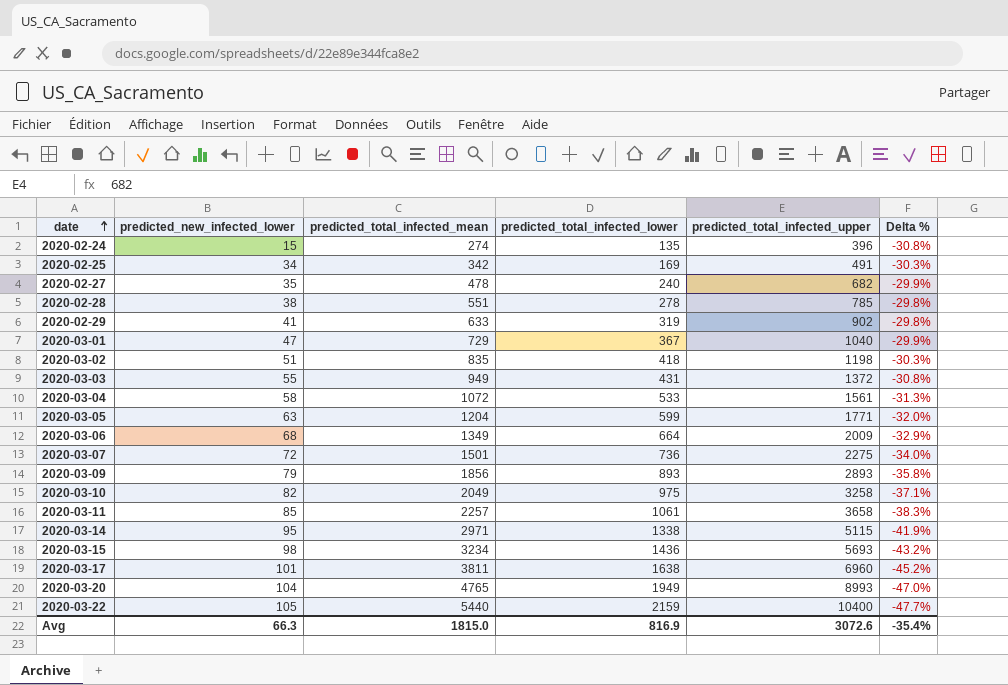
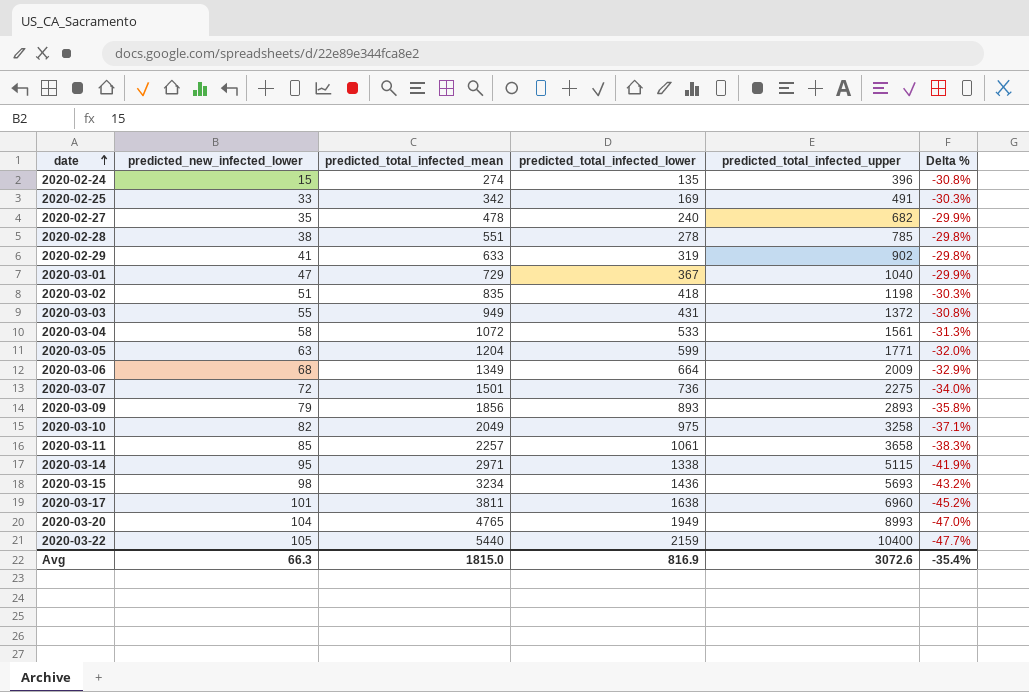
2020-02-25 | predicted_new_infected_lower: 34 -> 33

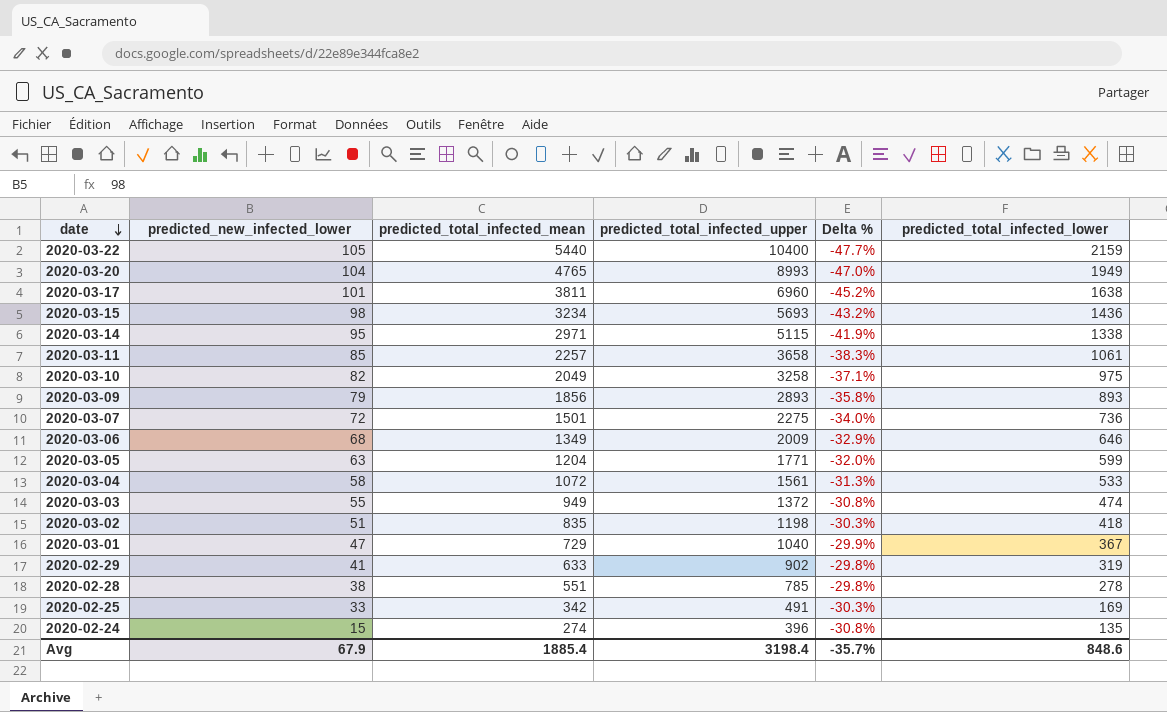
row order: date ascending -> date descending
column predicted_total_infected_lower | position: 4 -> 6
row 2020-02-27: 35 | 478 | 240 | 682 | -29.9% -> none
2020-03-06 | predicted_total_infected_lower: 664 -> 646
2020-03-03 | predicted_total_infected_lower: 431 -> 474
Avg | predicted_new_infected_lower: 66.3 -> 67.9
Avg | predicted_total_infected_mean: 1815.0 -> 1885.4
Avg | predicted_total_infected_upper: 3072.6 -> 3198.4
Avg | Delta %: -35.4% -> -35.7%
Avg | predicted_total_infected_lower: 816.9 -> 848.6

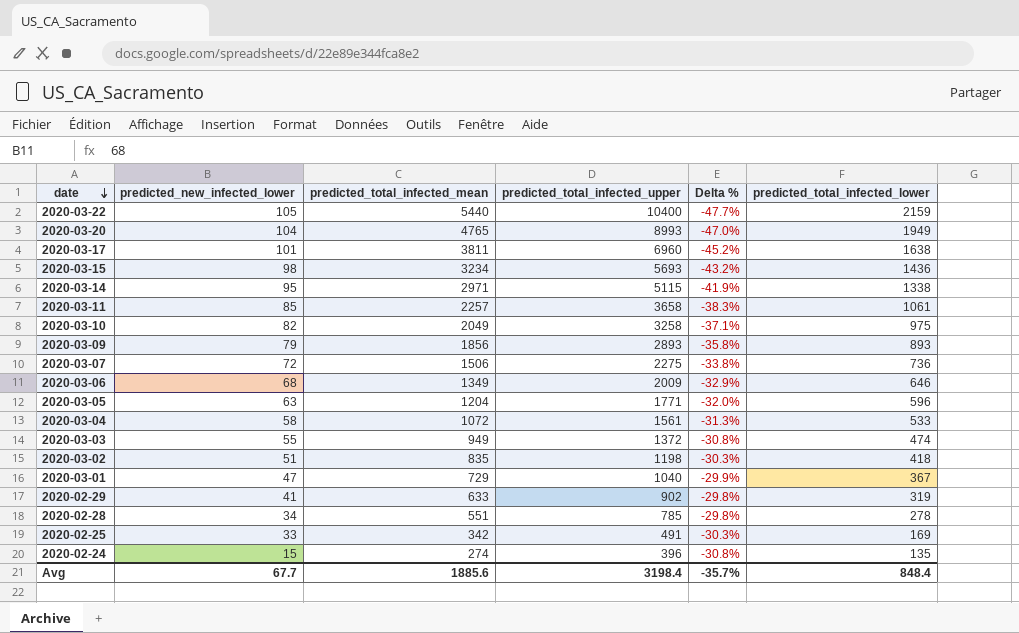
2020-03-07 | predicted_total_infected_mean: 1501 -> 1506
2020-03-07 | Delta %: -34.0% -> -33.8%
2020-03-05 | predicted_total_infected_lower: 599 -> 596
2020-02-28 | predicted_new_infected_lower: 38 -> 34
Avg | predicted_new_infected_lower: 67.9 -> 67.7
Avg | predicted_total_infected_mean: 1885.4 -> 1885.6
Avg | predicted_total_infected_lower: 848.6 -> 848.4

